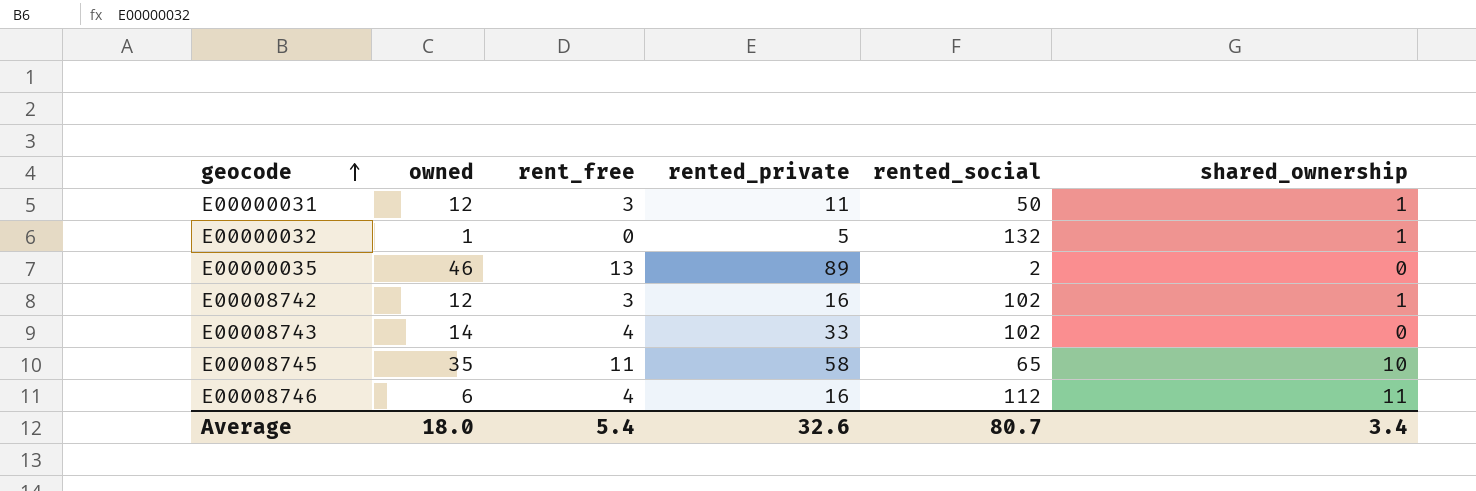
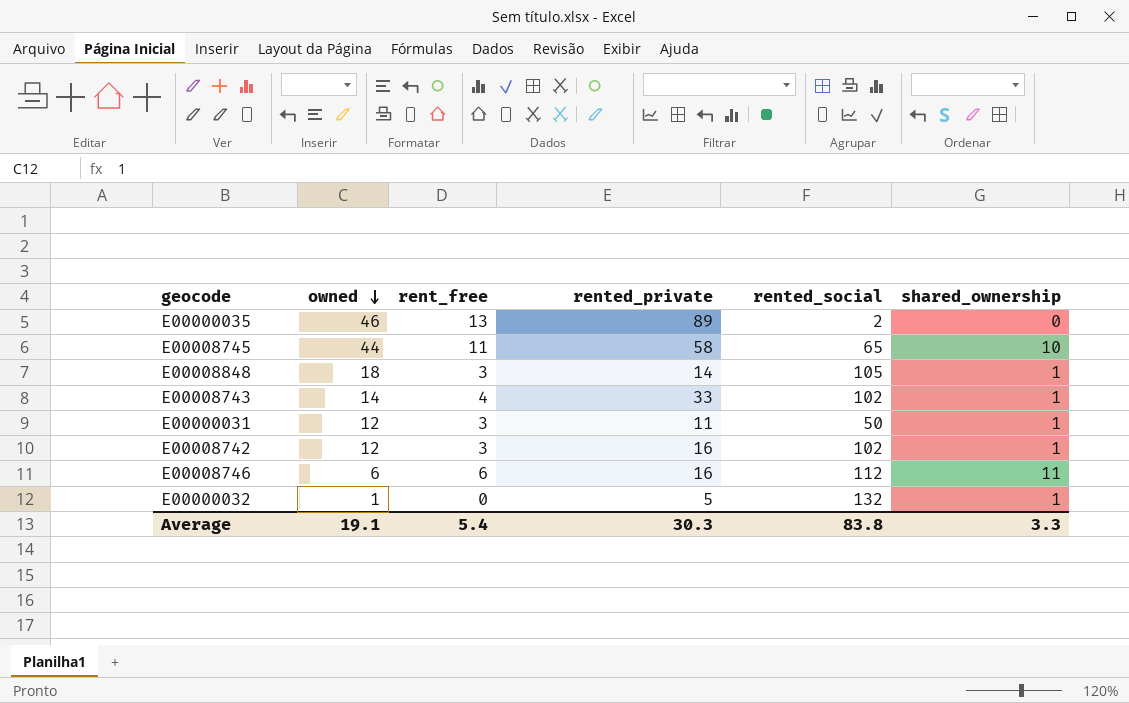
row order: geocode ascending -> owned descending
E00008745 | owned: 35 -> 44
row E00008848: none -> 18 | 3 | 14 | 105 | 1
E00008743 | shared_ownership: 0 -> 1
E00008746 | rent_free: 4 -> 6
Average | owned: 18.0 -> 19.1
Average | rented_private: 32.6 -> 30.3
Average | rented_social: 80.7 -> 83.8
Average | shared_ownership: 3.4 -> 3.3

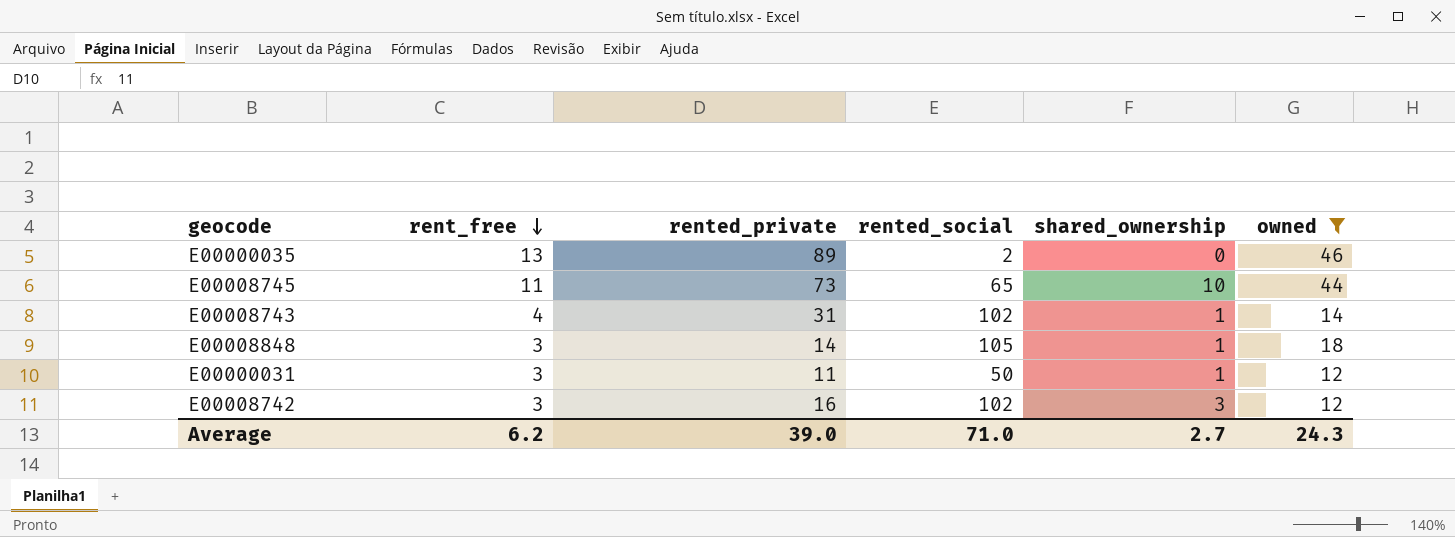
filter: none -> owned >= 12
row order: owned descending -> rent_free descending
column owned | position: 2 -> 6
E00008745 | rented_private: 58 -> 73
E00008743 | rented_private: 33 -> 31
E00008742 | shared_ownership: 1 -> 3
Average | rent_free: 5.4 -> 6.2
Average | rented_private: 30.3 -> 39.0
Average | rented_social: 83.8 -> 71.0
Average | shared_ownership: 3.3 -> 2.7
Average | owned: 19.1 -> 24.3

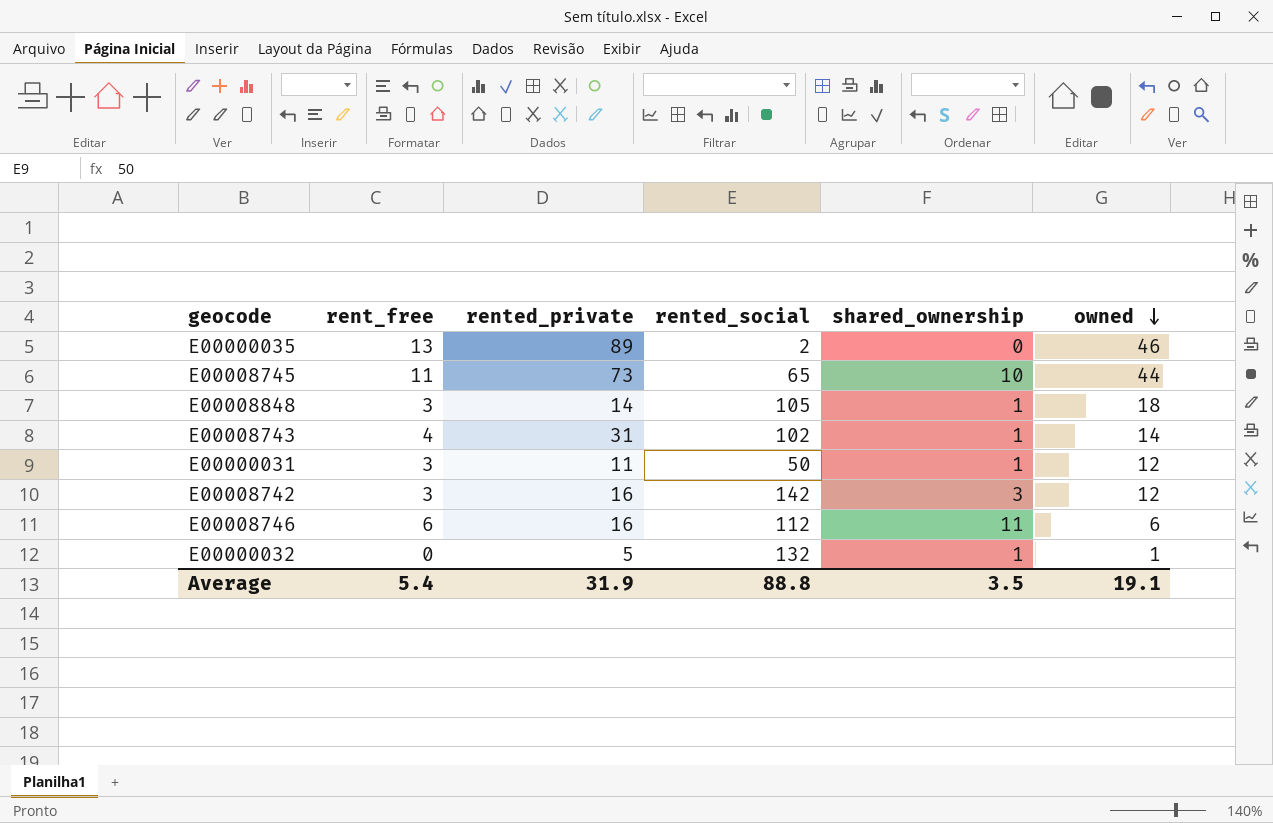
filter: owned >= 12 -> none
row order: rent_free descending -> owned descending
E00008742 | rented_social: 102 -> 142
Average | rent_free: 6.2 -> 5.4
Average | rented_private: 39.0 -> 31.9
Average | rented_social: 71.0 -> 88.8
Average | shared_ownership: 2.7 -> 3.5
Average | owned: 24.3 -> 19.1

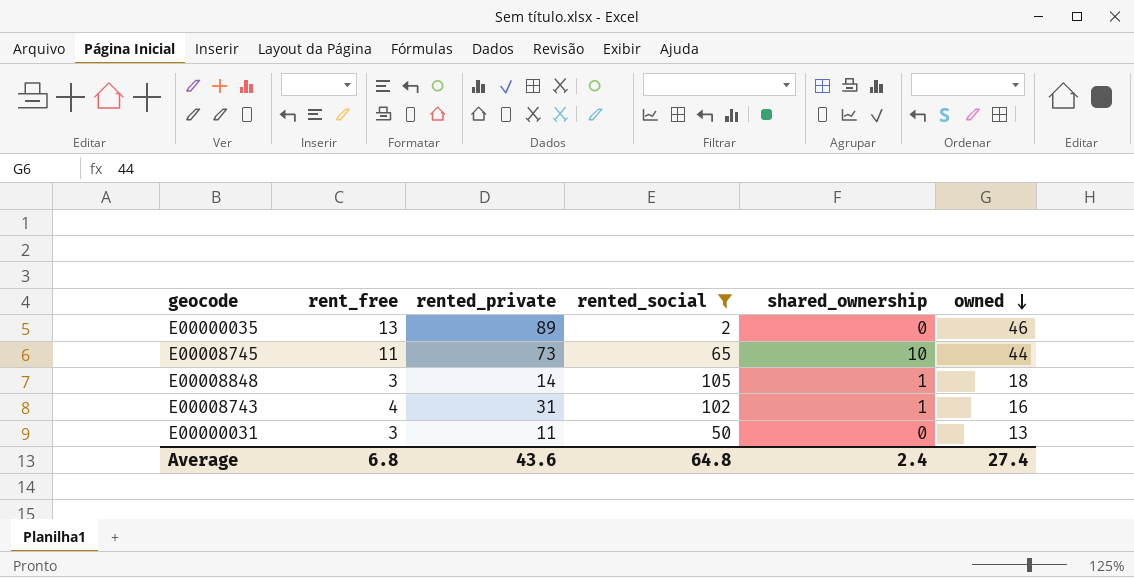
filter: none -> rented_social <= 105
E00008743 | owned: 14 -> 16
E00000031 | shared_ownership: 1 -> 0
E00000031 | owned: 12 -> 13
Average | rent_free: 5.4 -> 6.8
Average | rented_private: 31.9 -> 43.6
Average | rented_social: 88.8 -> 64.8
Average | shared_ownership: 3.5 -> 2.4
Average | owned: 19.1 -> 27.4

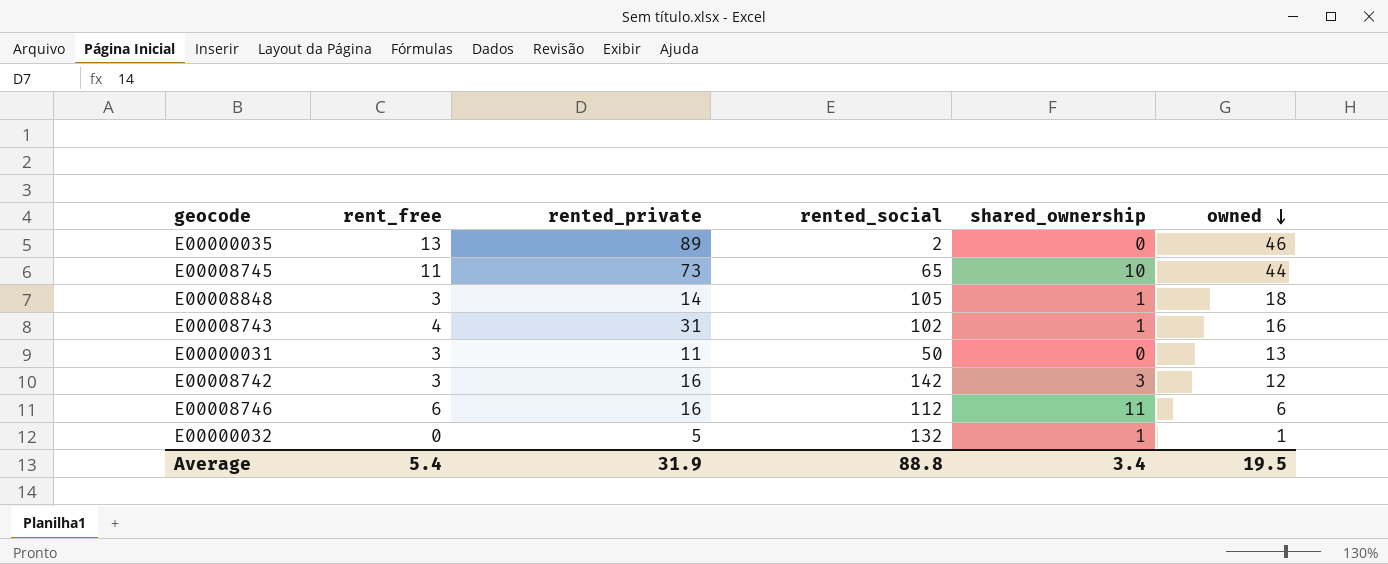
filter: rented_social <= 105 -> none
Average | rent_free: 6.8 -> 5.4
Average | rented_private: 43.6 -> 31.9
Average | rented_social: 64.8 -> 88.8
Average | shared_ownership: 2.4 -> 3.4
Average | owned: 27.4 -> 19.5

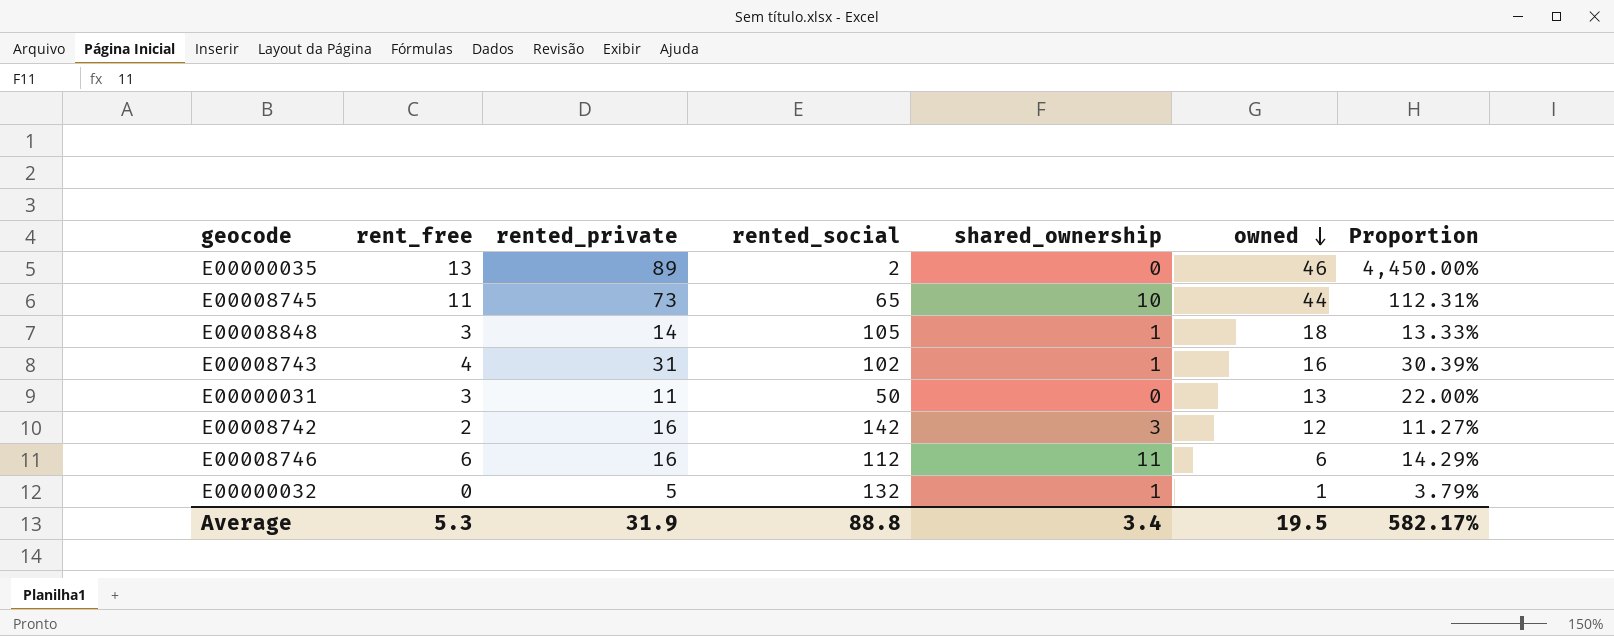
column Proportion | formula: none -> [rented_private] / [rented_social]
E00008742 | rent_free: 3 -> 2
Average | rent_free: 5.4 -> 5.3

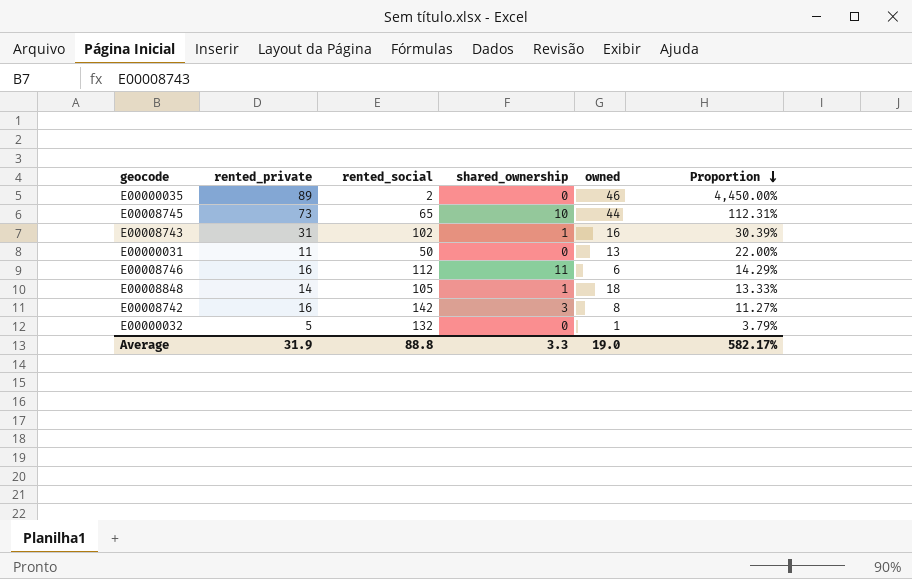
row order: owned descending -> Proportion descending
column rent_free | position: 2 -> none
E00008742 | owned: 12 -> 8
E00000032 | shared_ownership: 1 -> 0
Average | shared_ownership: 3.4 -> 3.3
Average | owned: 19.5 -> 19.0

